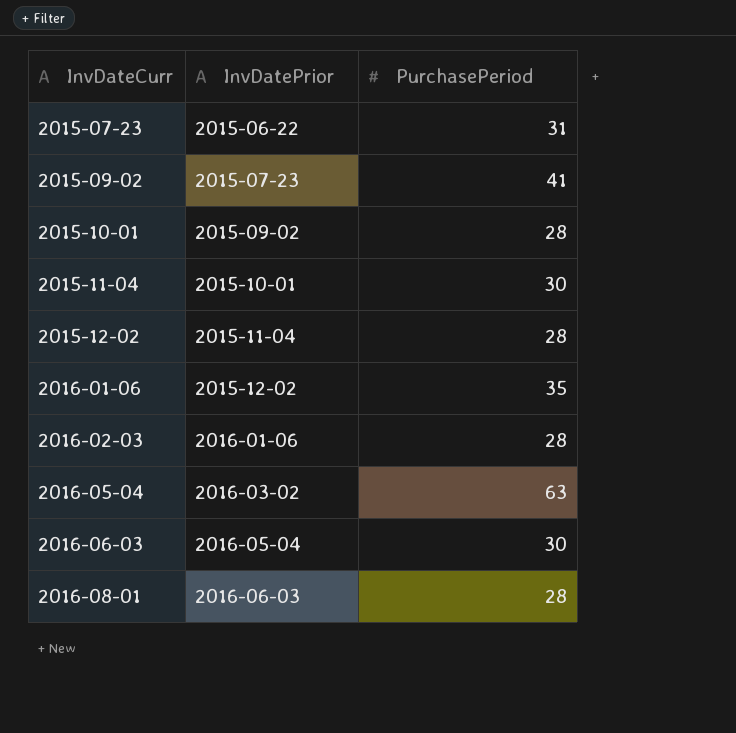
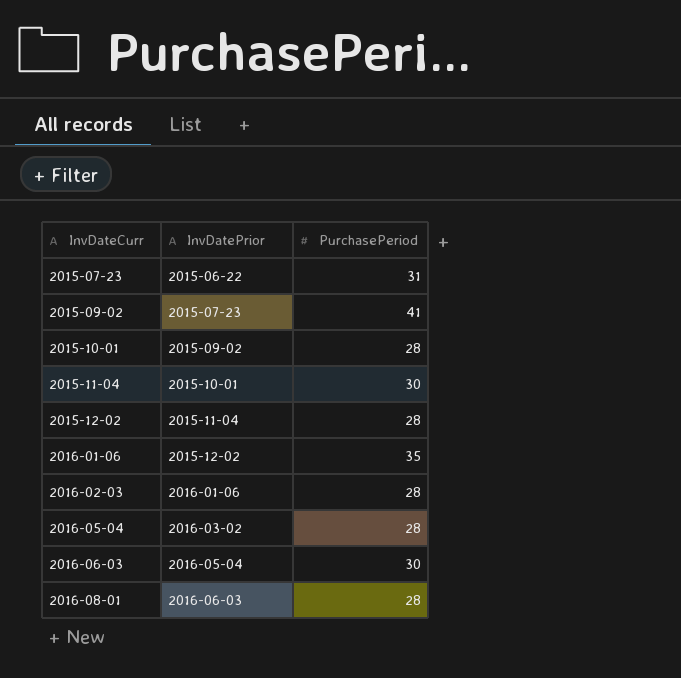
2016-05-04 | PurchasePeriod: 63 -> 28

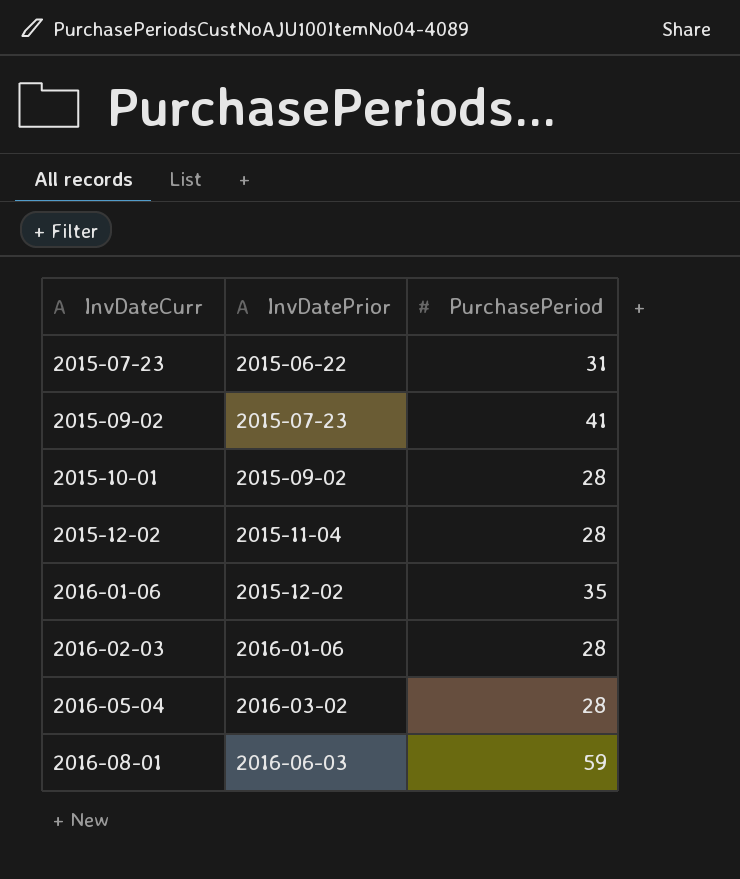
row 2015-11-04: 2015-10-01 | 30 -> none
row 2016-06-03: 2016-05-04 | 30 -> none
2016-08-01 | PurchasePeriod: 28 -> 59

